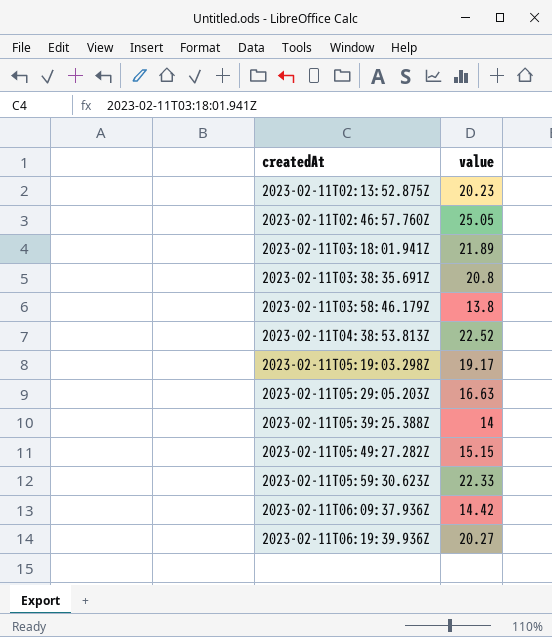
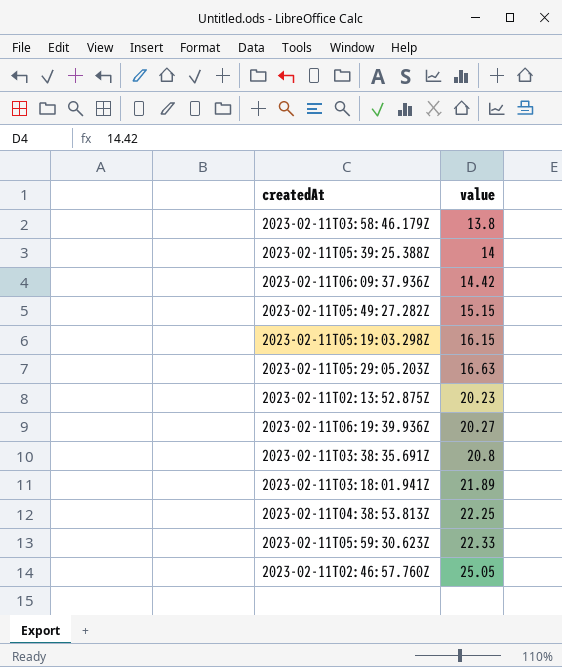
row order: createdAt ascending -> value ascending
2023-02-11T05:19:03.298Z | value: 19.17 -> 16.15
2023-02-11T04:38:53.813Z | value: 22.52 -> 22.25

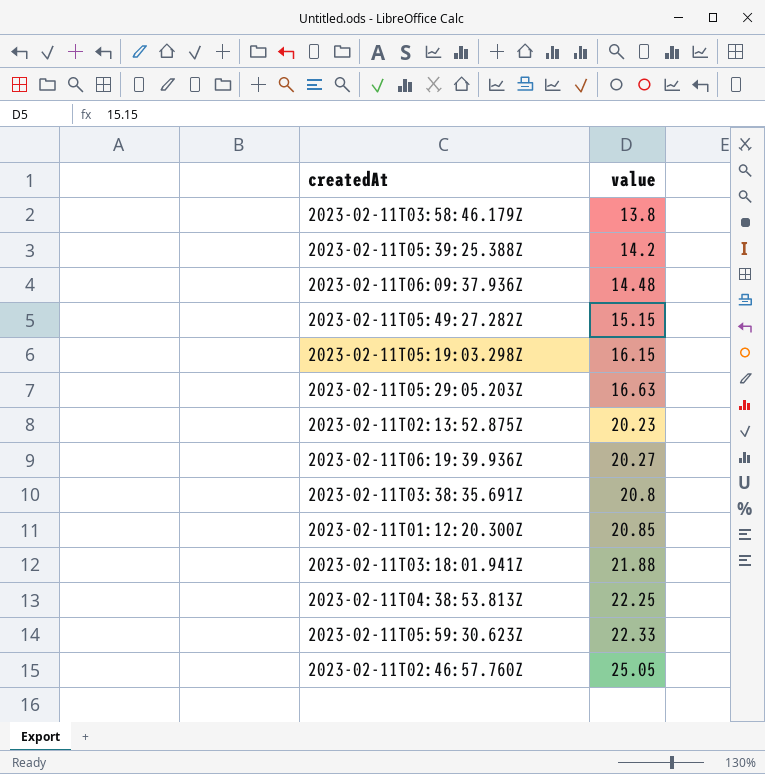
2023-02-11T05:39:25.388Z | value: 14 -> 14.2
2023-02-11T06:09:37.936Z | value: 14.42 -> 14.48
row 2023-02-11T01:12:20.300Z: none -> 20.85
2023-02-11T03:18:01.941Z | value: 21.89 -> 21.88

